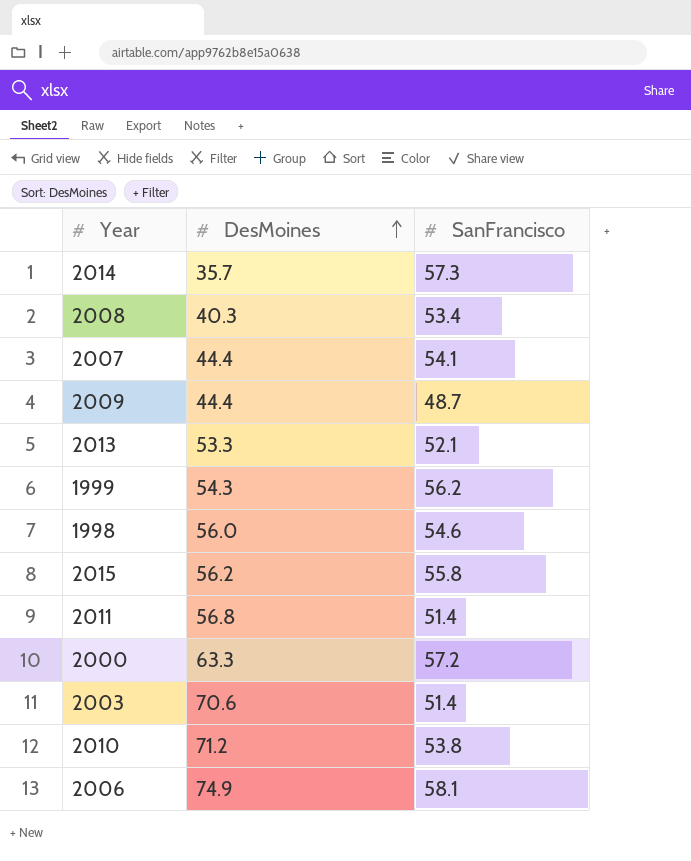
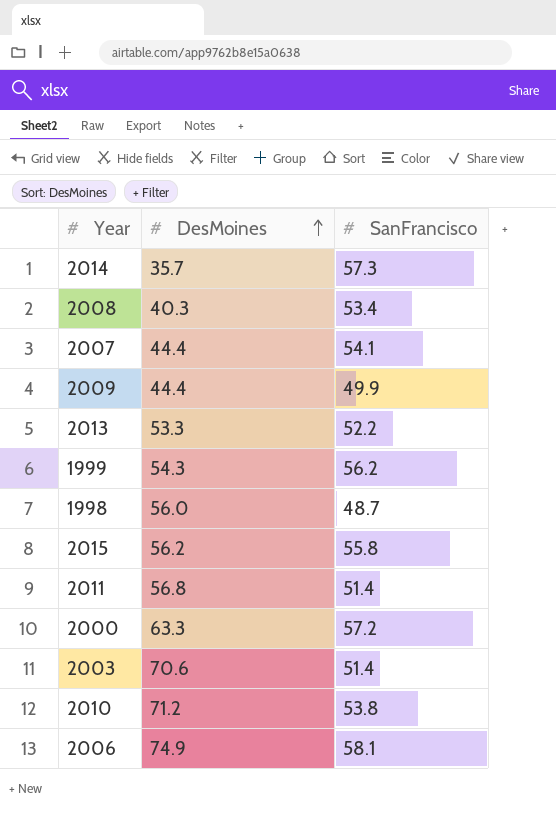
2009 | SanFrancisco: 48.7 -> 49.9
2013 | SanFrancisco: 52.1 -> 52.2
1998 | SanFrancisco: 54.6 -> 48.7

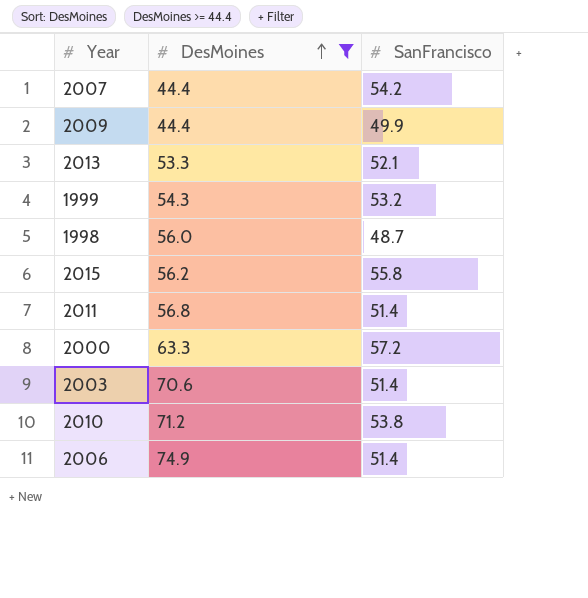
filter: none -> DesMoines >= 44.4
2007 | SanFrancisco: 54.1 -> 54.2
2013 | SanFrancisco: 52.2 -> 52.1
1999 | SanFrancisco: 56.2 -> 53.2
2006 | SanFrancisco: 58.1 -> 51.4

